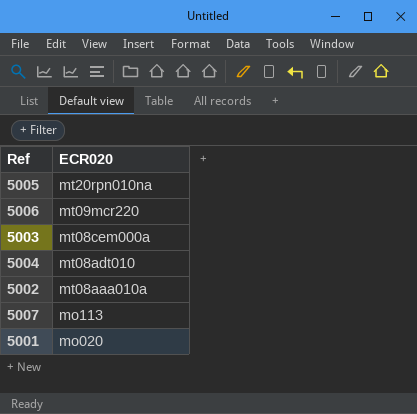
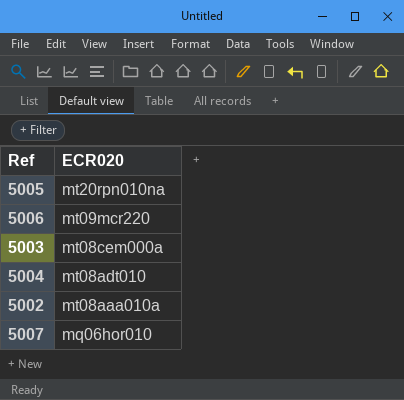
row 5001: mo020 -> none
5007 | ECR020: mo113 -> mq06hor010

